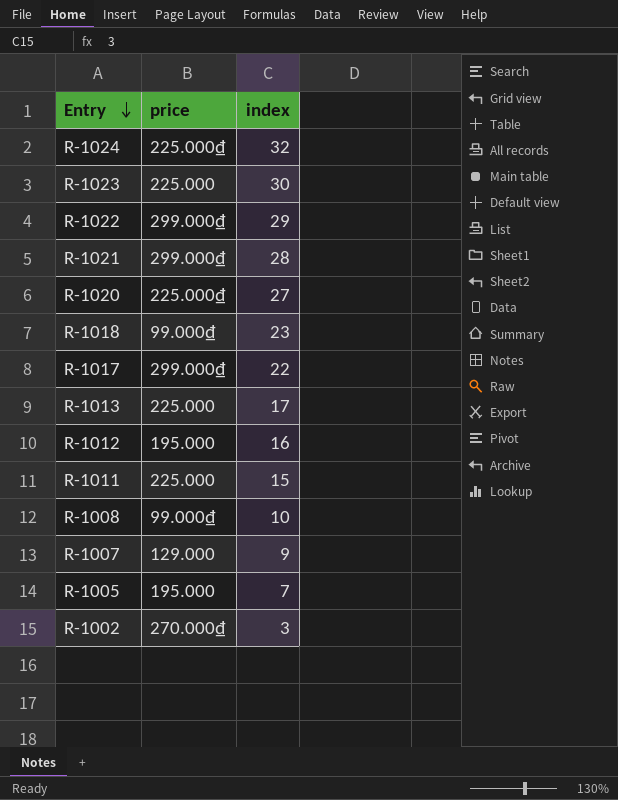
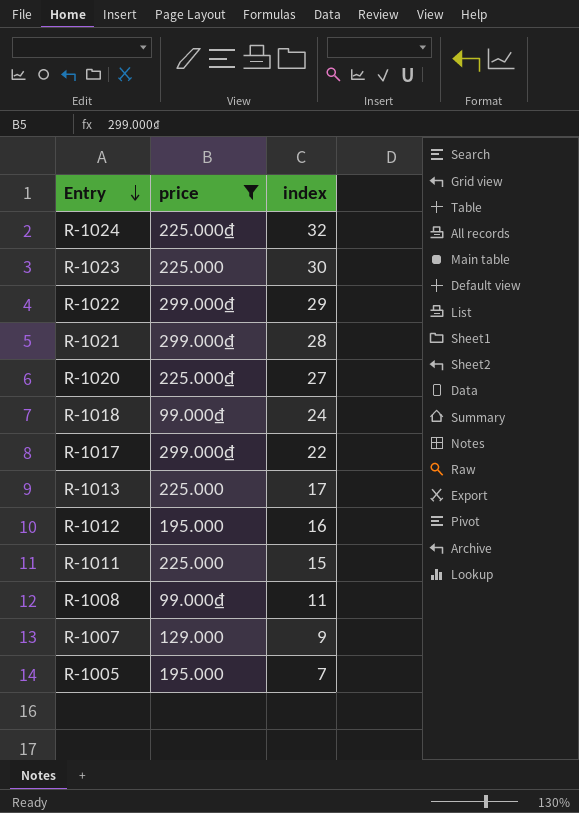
filter: none -> price != 270.000₫
R-1018 | index: 23 -> 24
R-1008 | index: 10 -> 11

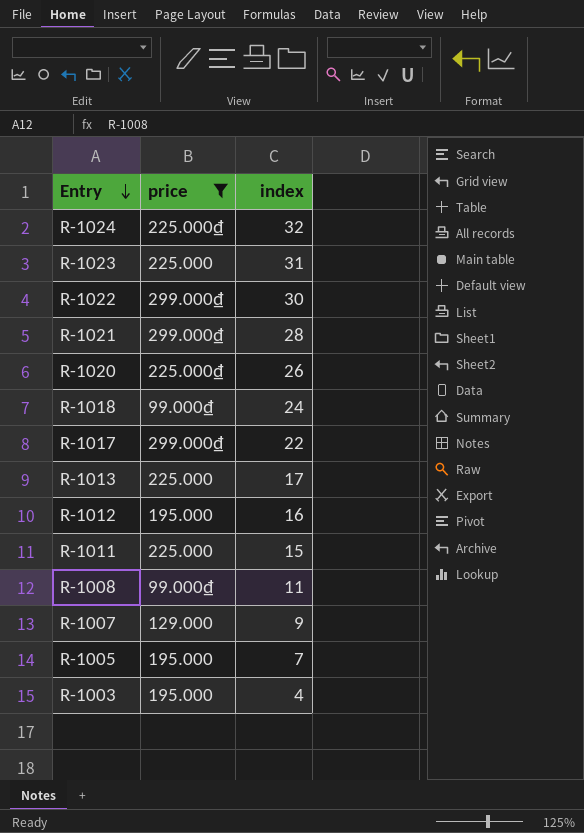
R-1023 | index: 30 -> 31
R-1022 | index: 29 -> 30
R-1020 | index: 27 -> 26
row R-1003: none -> 195.000 | 4

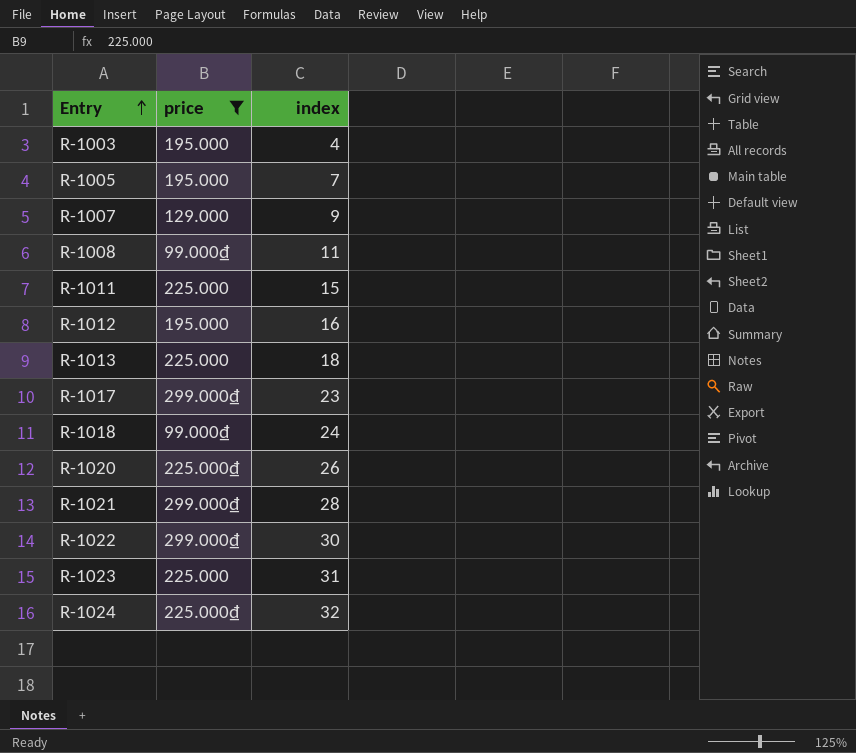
row order: Entry descending -> Entry ascending
R-1013 | index: 17 -> 18
R-1017 | index: 22 -> 23

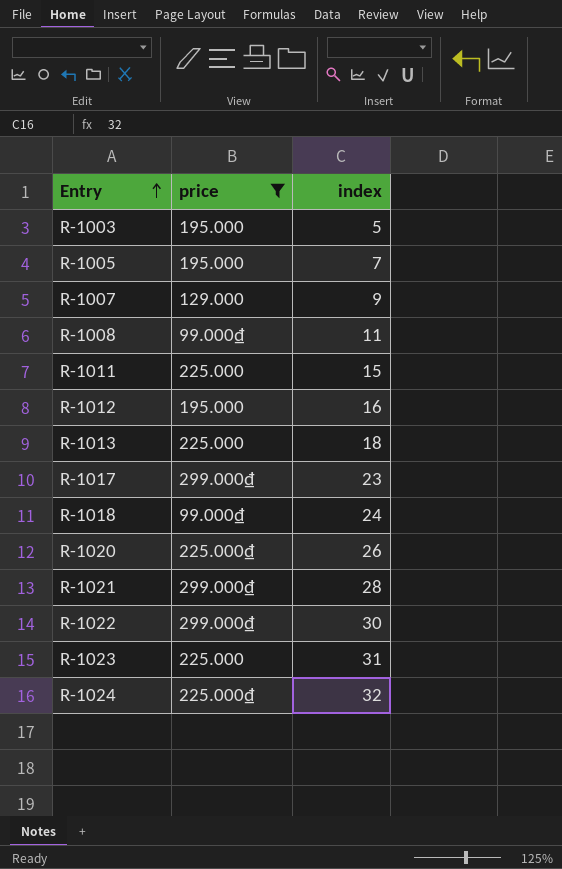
R-1003 | index: 4 -> 5

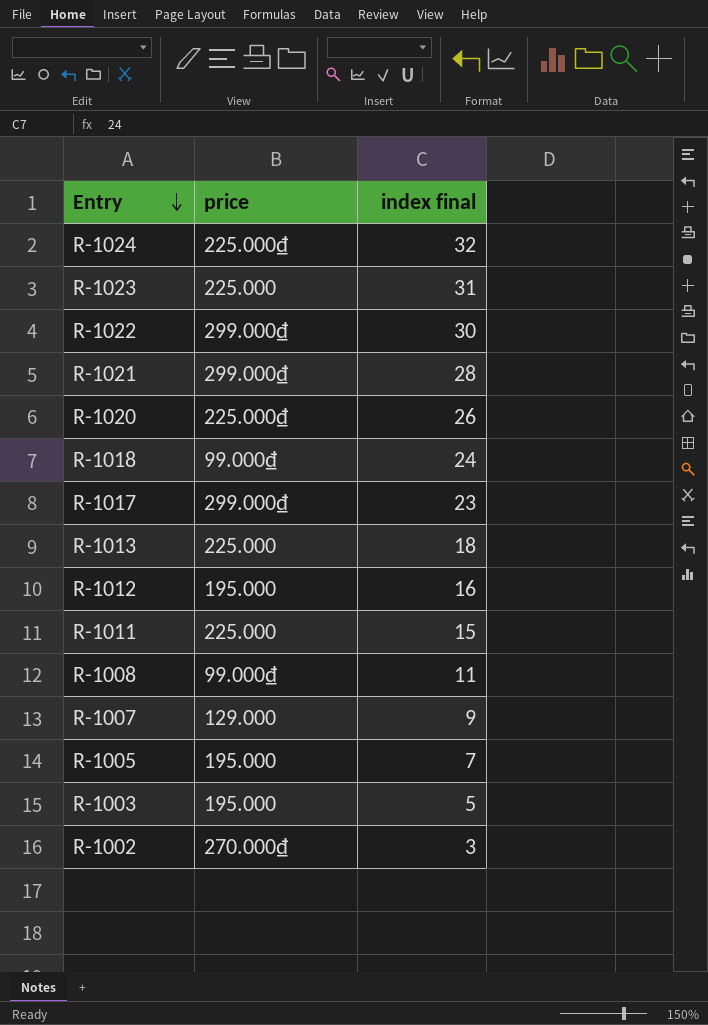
filter: price != 270.000₫ -> none
row order: Entry ascending -> Entry descending
column name: index -> index final

